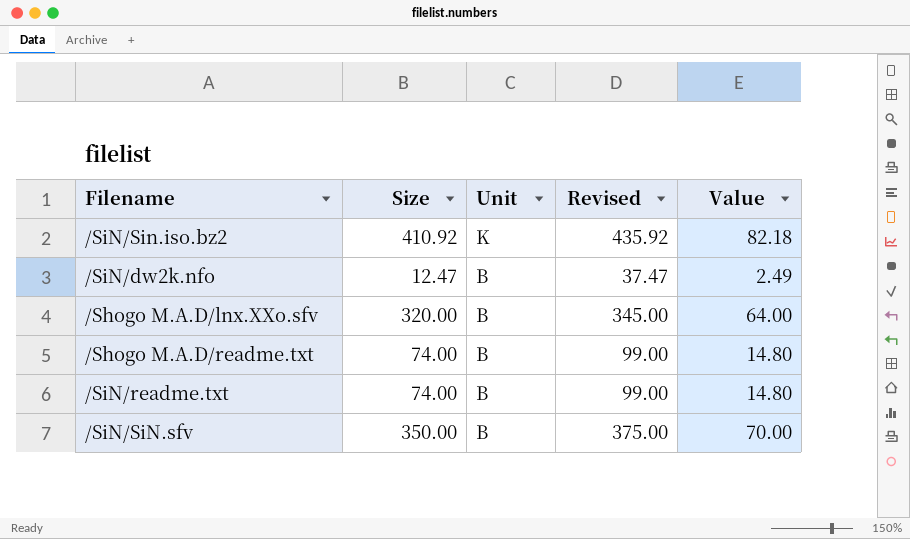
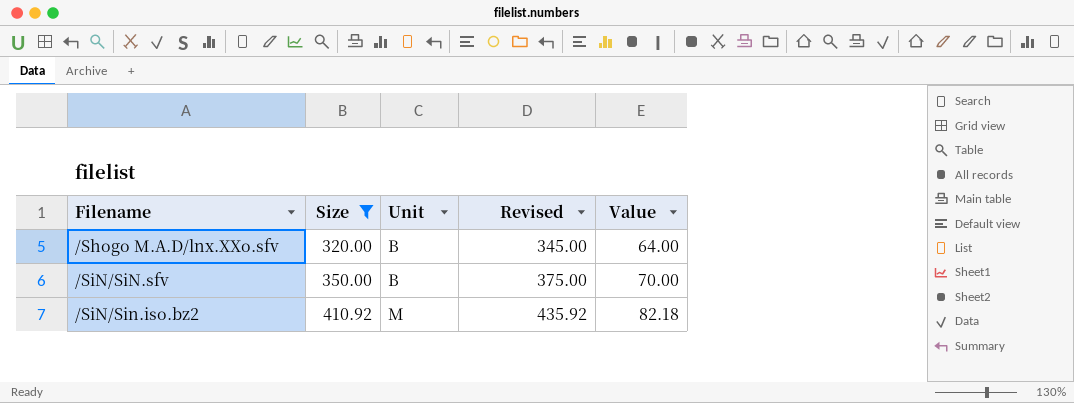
filter: none -> Size >= 320.00
row order: Unit descending -> Size ascending
/SiN/Sin.iso.bz2 | Unit: K -> M

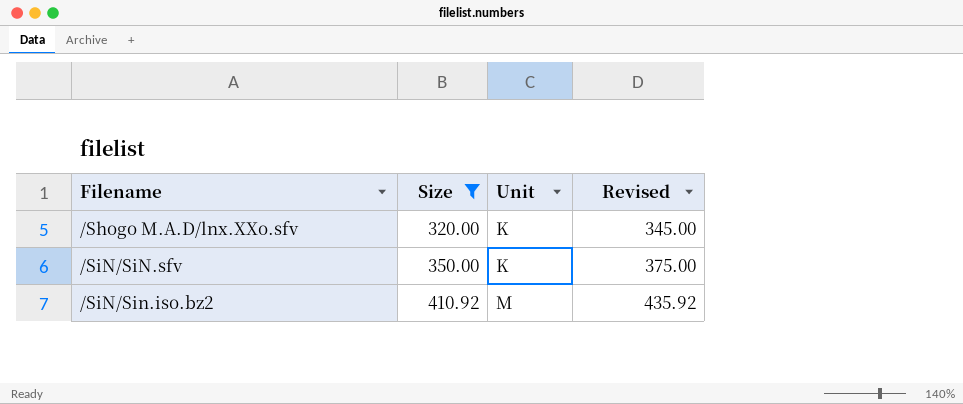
column Value | formula: [Size] * 0.2 -> none
/Shogo M.A.D/lnx.XXo.sfv | Unit: B -> K
/SiN/SiN.sfv | Unit: B -> K

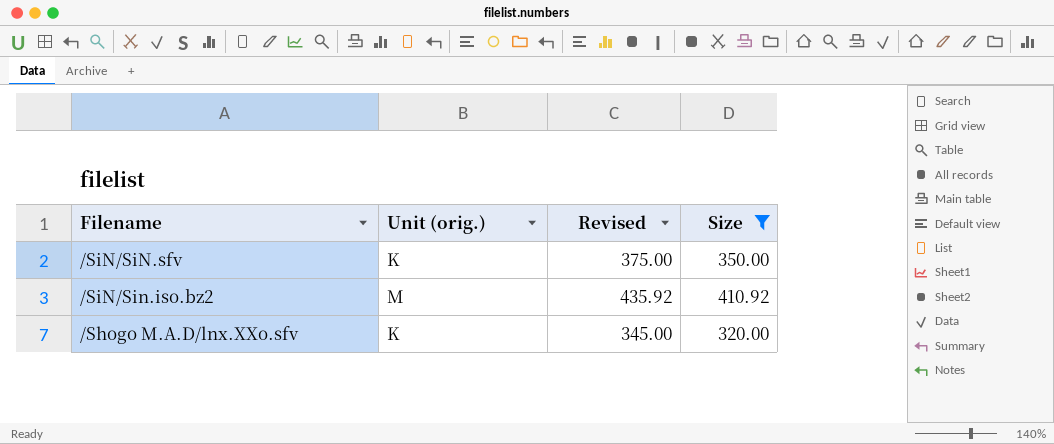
row order: Size ascending -> Filename descending
column name: Unit -> Unit (orig.)
column Size | position: 2 -> 4

